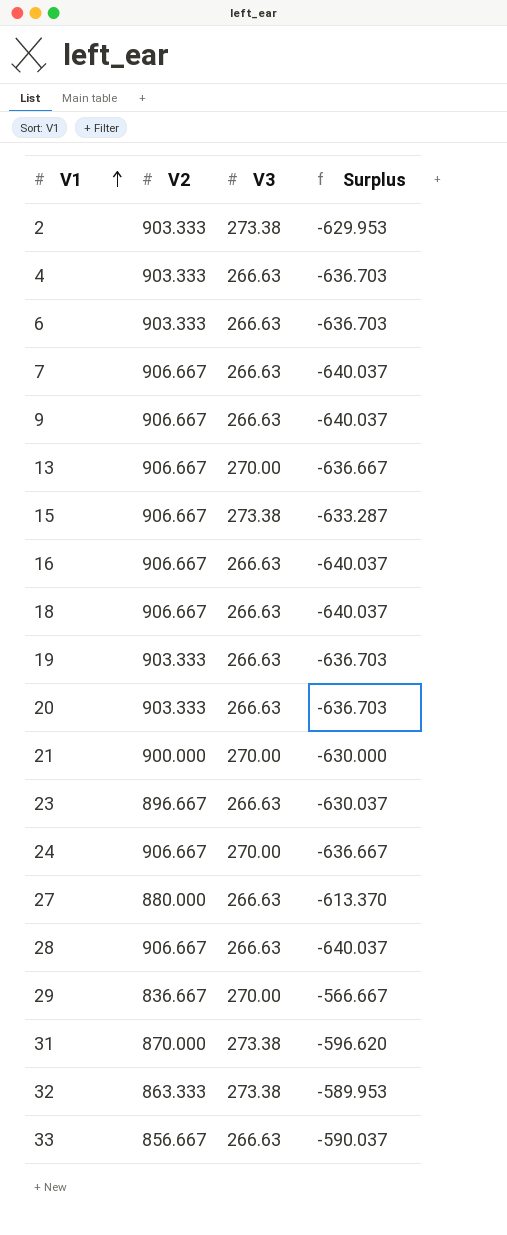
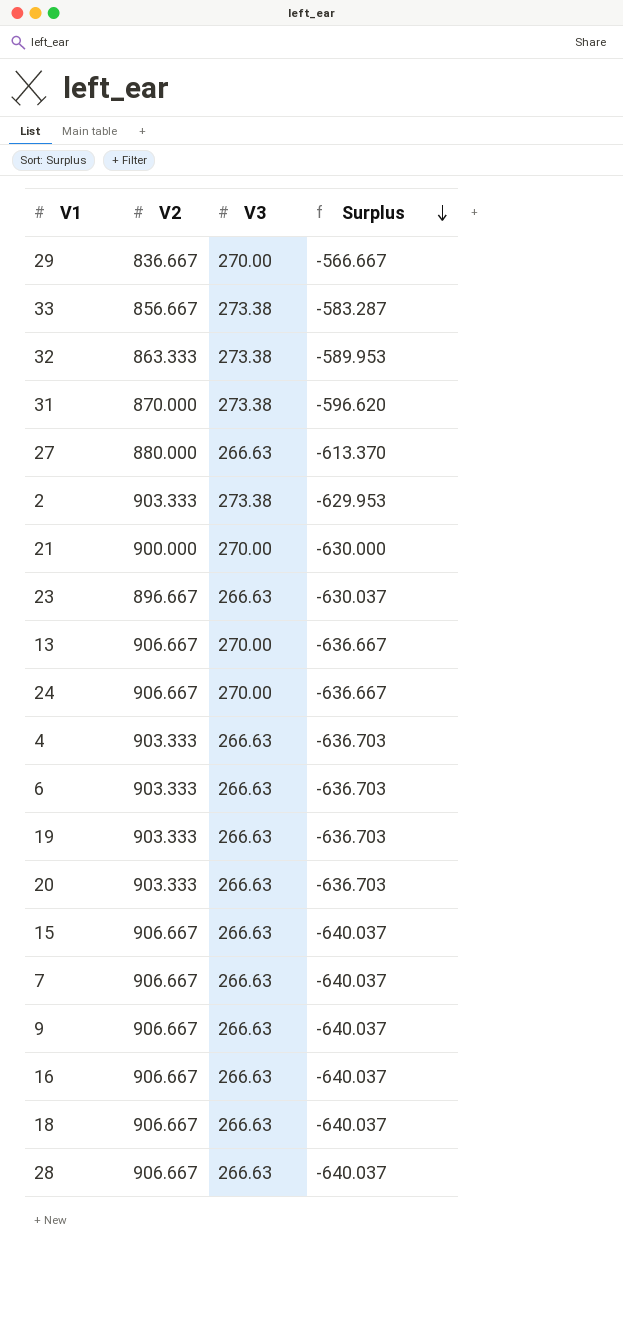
row order: V1 ascending -> Surplus descending
33 | V3: 266.63 -> 273.38
33 | Surplus: -590.037 -> -583.287
15 | V3: 273.38 -> 266.63
15 | Surplus: -633.287 -> -640.037

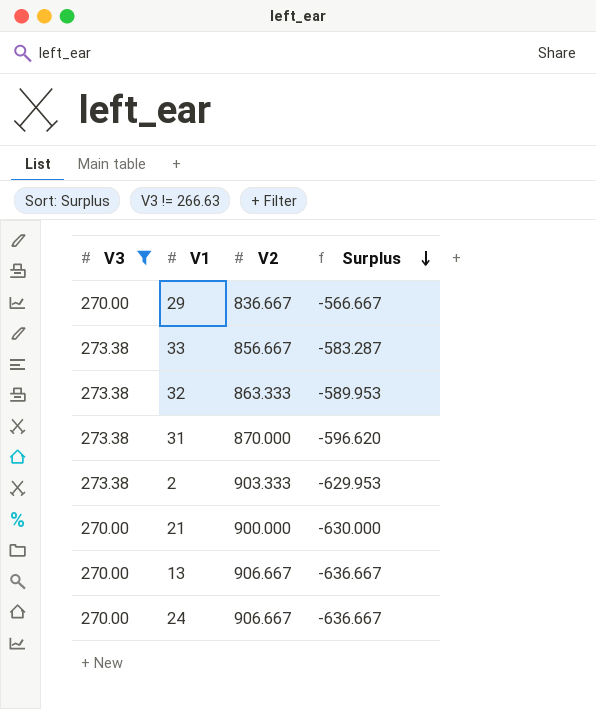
filter: none -> V3 != 266.63
column V3 | position: 3 -> 1

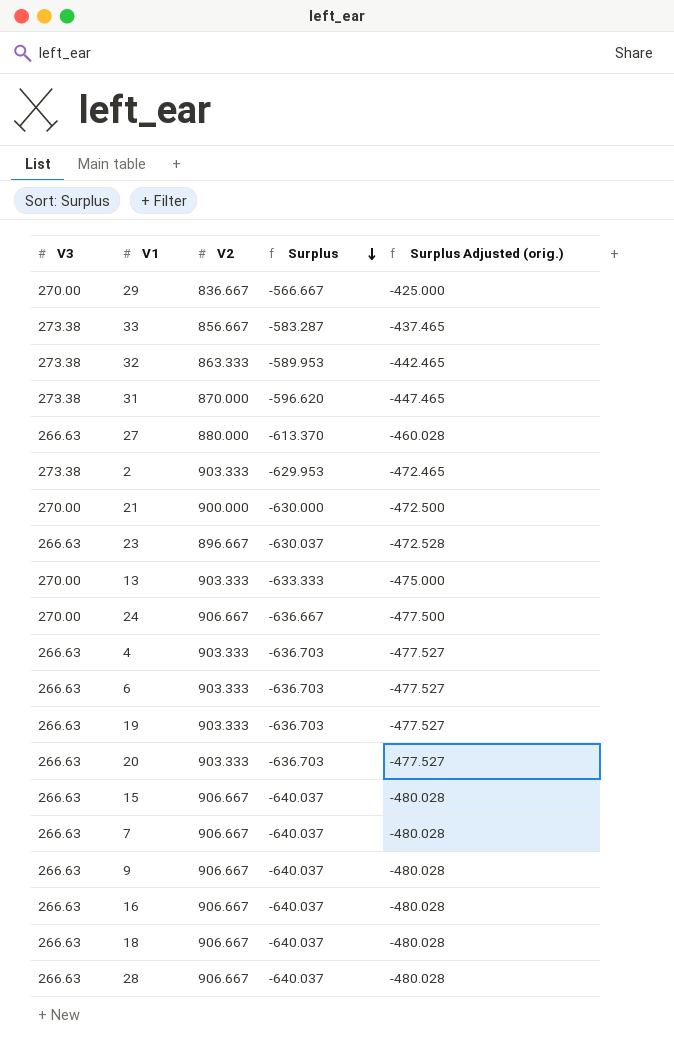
filter: V3 != 266.63 -> none
column Surplus Adjusted (orig.) | formula: none -> [Surplus] * 0.75
13 | V2: 906.667 -> 903.333
13 | Surplus: -636.667 -> -633.333

